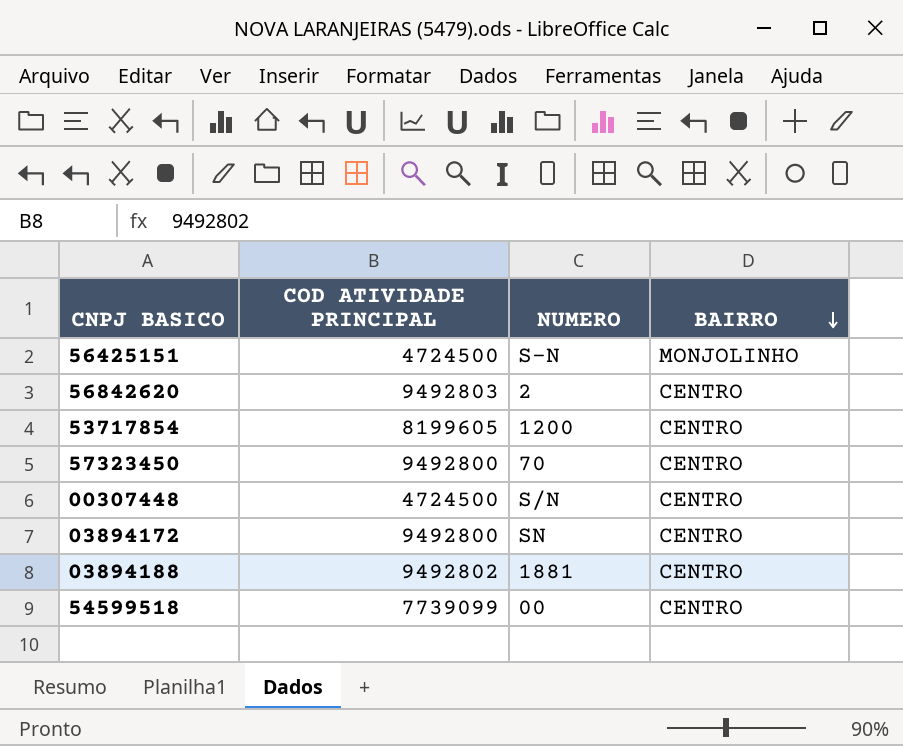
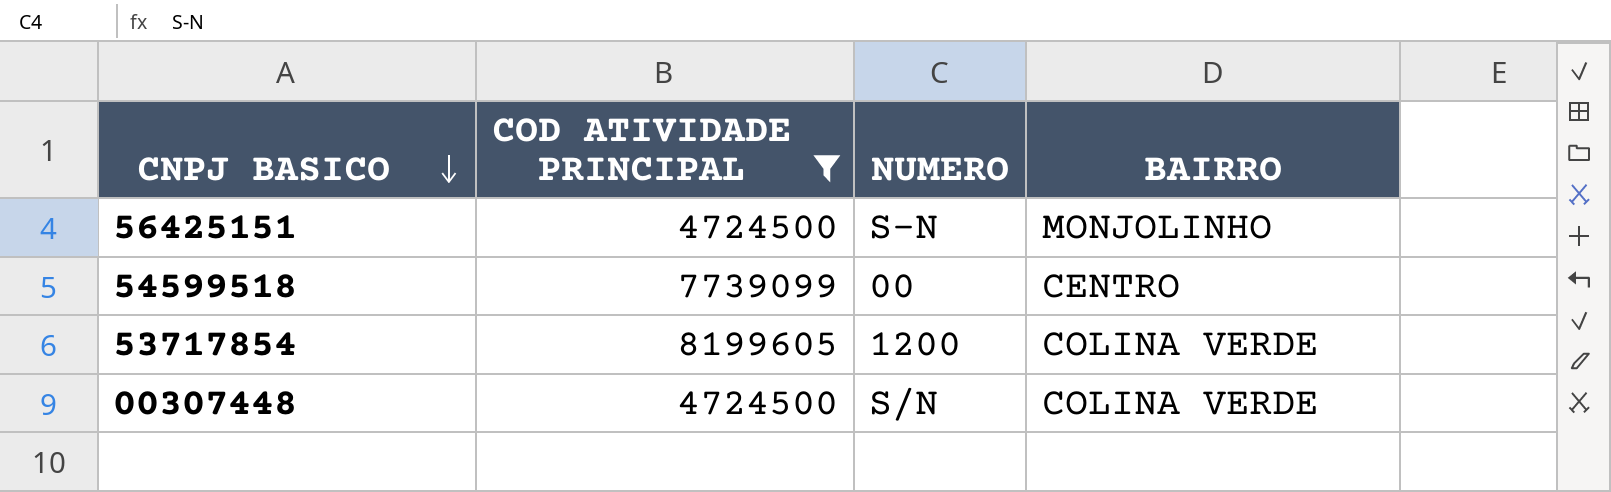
filter: none -> COD ATIVIDADE PRINCIPAL <= 8199605
row order: BAIRRO descending -> CNPJ BASICO descending
53717854 | BAIRRO: CENTRO -> COLINA VERDE
00307448 | BAIRRO: CENTRO -> COLINA VERDE

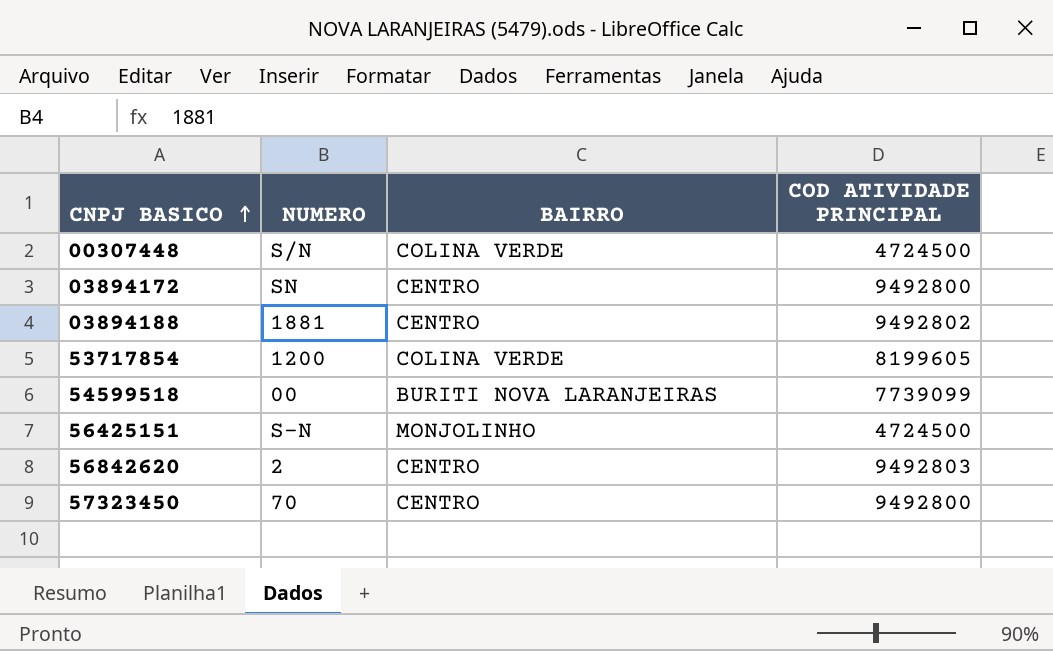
filter: COD ATIVIDADE PRINCIPAL <= 8199605 -> none
row order: CNPJ BASICO descending -> CNPJ BASICO ascending
column COD ATIVIDADE PRINCIPAL | position: 2 -> 4
54599518 | BAIRRO: CENTRO -> BURITI NOVA LARANJEIRAS

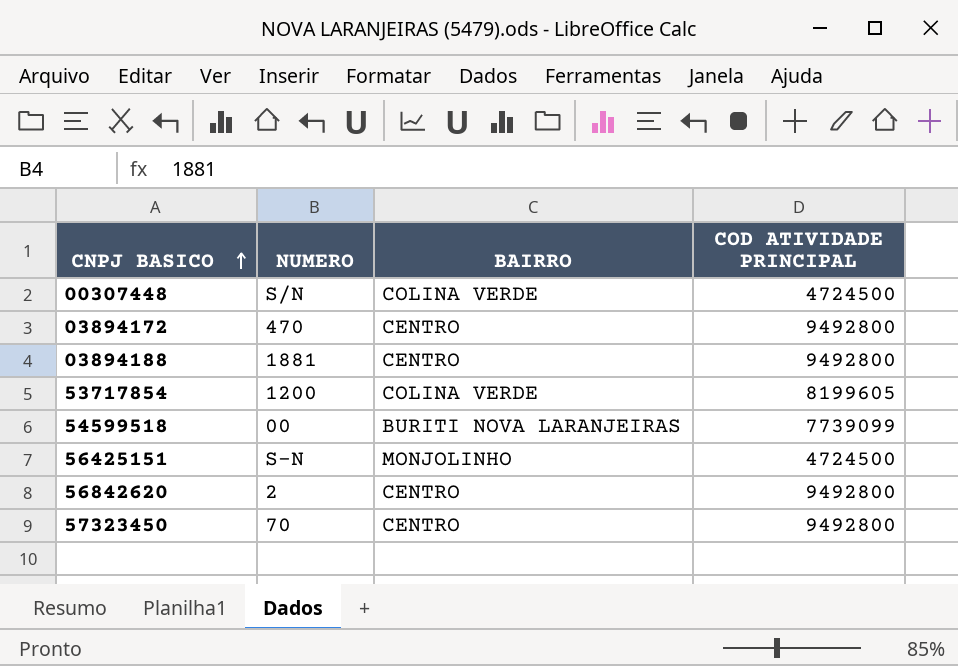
03894172 | NUMERO: SN -> 470
03894188 | COD ATIVIDADE PRINCIPAL: 9492802 -> 9492800
56842620 | COD ATIVIDADE PRINCIPAL: 9492803 -> 9492800

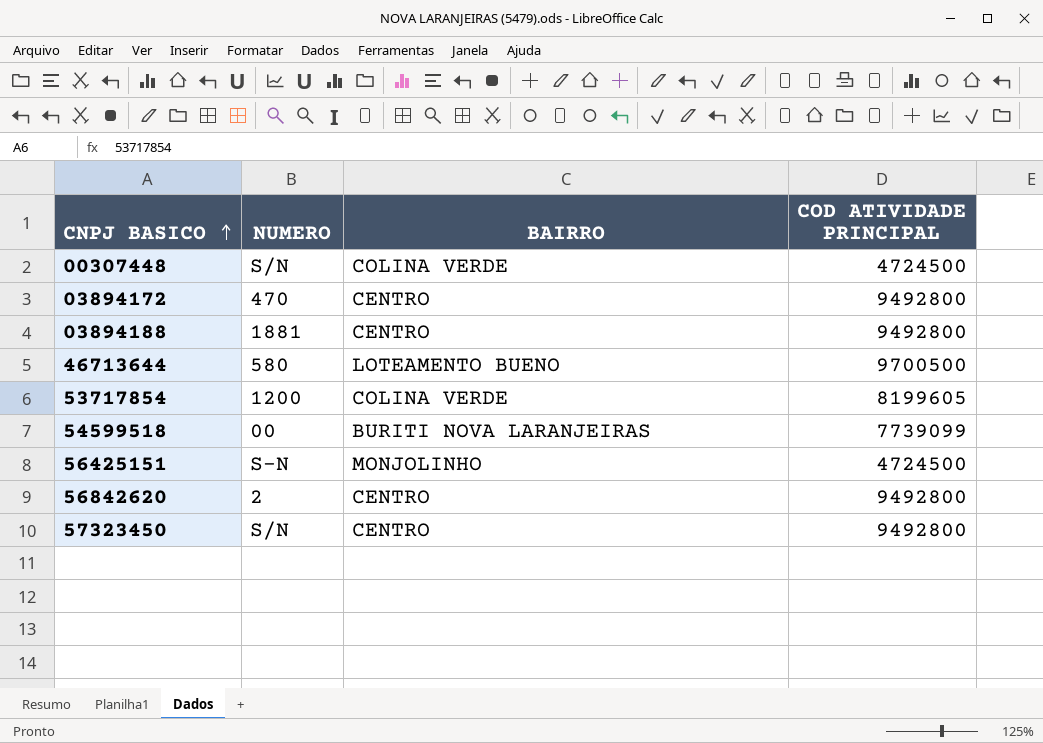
row 46713644: none -> 580 | LOTEAMENTO BUENO | 9700500
57323450 | NUMERO: 70 -> S/N

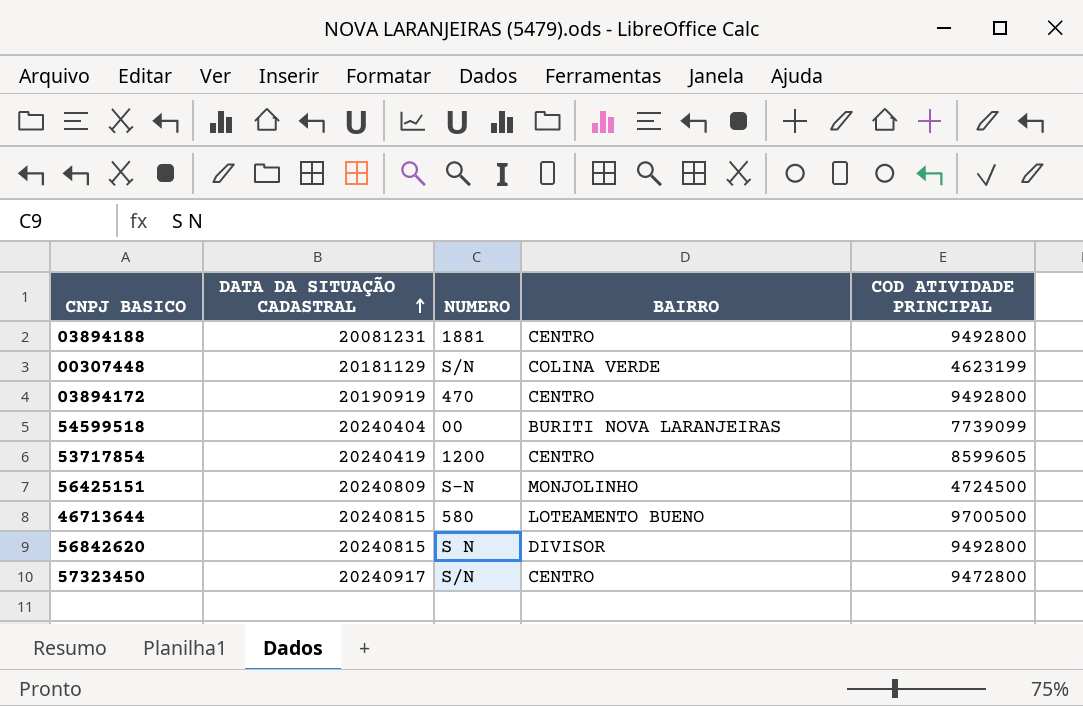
row order: CNPJ BASICO ascending -> DATA DA SITUAÇÃO CADASTRAL ascending
column DATA DA SITUAÇÃO CADASTRAL | position: none -> 2
00307448 | COD ATIVIDADE PRINCIPAL: 4724500 -> 4623199
53717854 | BAIRRO: COLINA VERDE -> CENTRO
53717854 | COD ATIVIDADE PRINCIPAL: 8199605 -> 8599605
56842620 | NUMERO: 2 -> S N
56842620 | BAIRRO: CENTRO -> DIVISOR
57323450 | COD ATIVIDADE PRINCIPAL: 9492800 -> 9472800

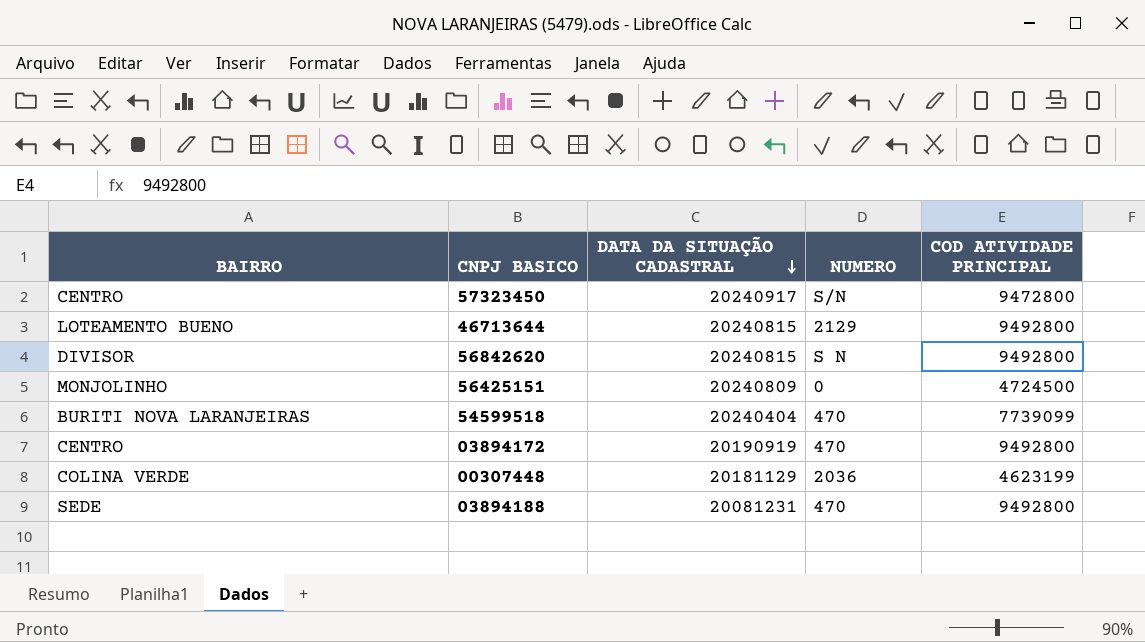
row order: DATA DA SITUAÇÃO CADASTRAL ascending -> DATA DA SITUAÇÃO CADASTRAL descending
column BAIRRO | position: 4 -> 1
row 53717854: 20240419 | 1200 | CENTRO | 8599605 -> none
46713644 | NUMERO: 580 -> 2129
46713644 | COD ATIVIDADE PRINCIPAL: 9700500 -> 9492800
56425151 | NUMERO: S-N -> 0
54599518 | NUMERO: 00 -> 470
00307448 | NUMERO: S/N -> 2036
03894188 | BAIRRO: CENTRO -> SEDE
03894188 | NUMERO: 1881 -> 470

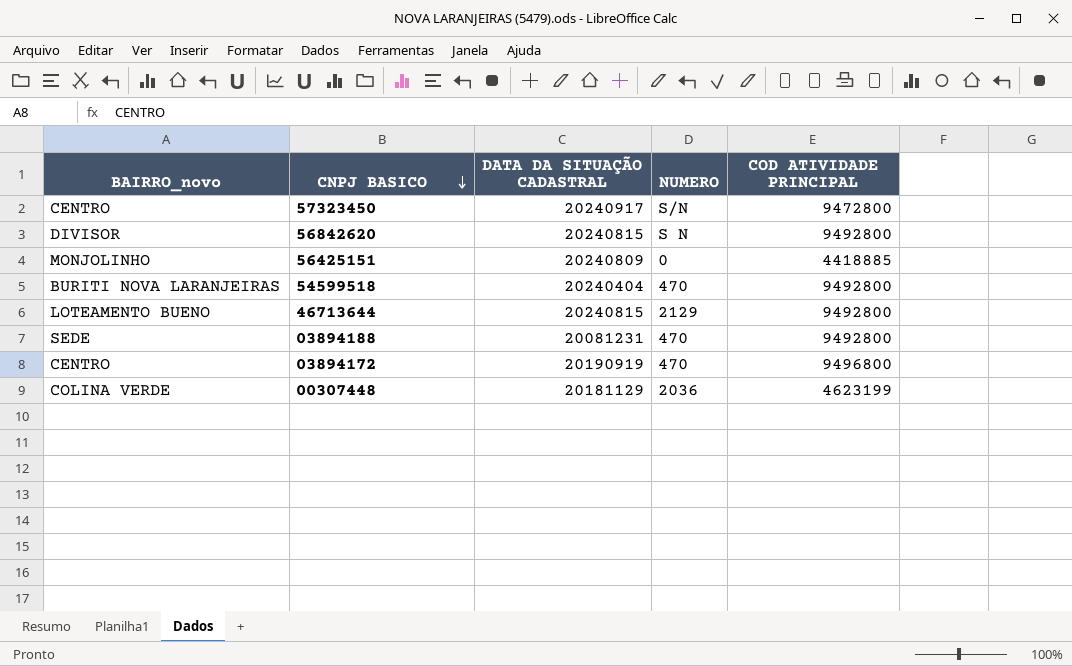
row order: DATA DA SITUAÇÃO CADASTRAL descending -> CNPJ BASICO descending
column name: BAIRRO -> BAIRRO_novo
56425151 | COD ATIVIDADE PRINCIPAL: 4724500 -> 4418885
54599518 | COD ATIVIDADE PRINCIPAL: 7739099 -> 9492800
03894172 | COD ATIVIDADE PRINCIPAL: 9492800 -> 9496800

